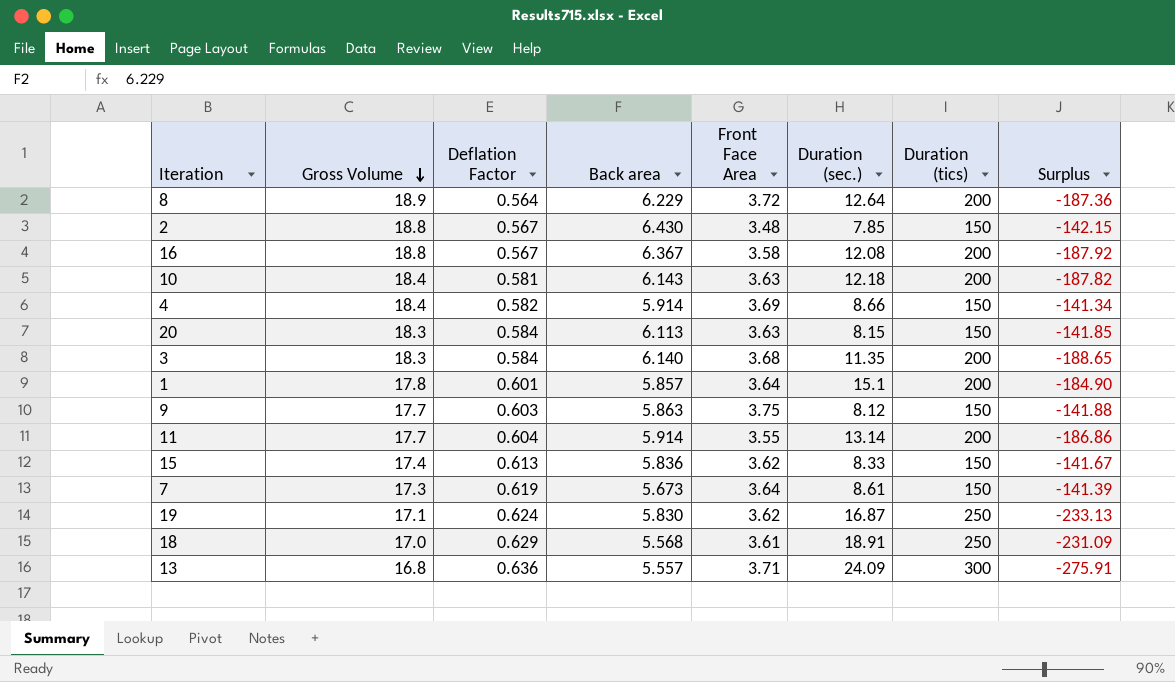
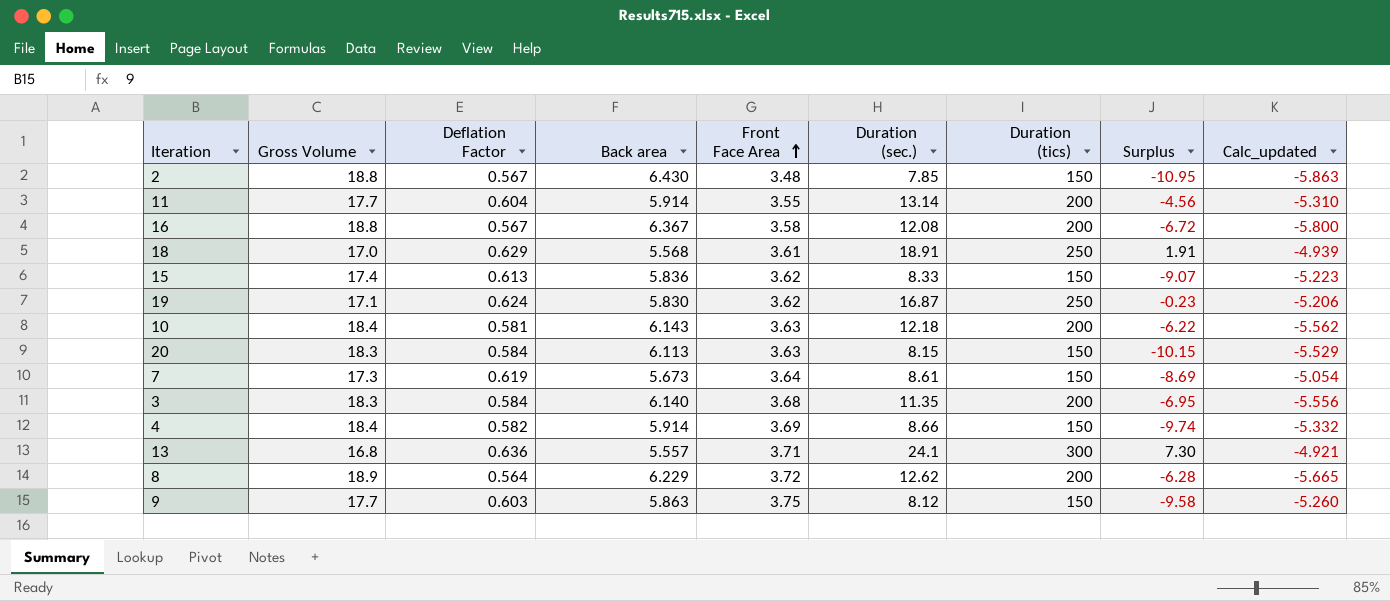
row order: Gross Volume descending -> Front Face Area ascending
column Surplus | formula: [Duration (sec.)] - [Duration (tics)] -> [Duration (sec.)] - [Gross Volume]
column Calc_updated | formula: none -> [Deflation Factor] - [Back area]
row 1: 17.8 | 0.601 | 5.857 | 3.64 | 15.1 | 200 | -184.90 -> none
13 | Duration (sec.): 24.09 -> 24.1
8 | Duration (sec.): 12.64 -> 12.62

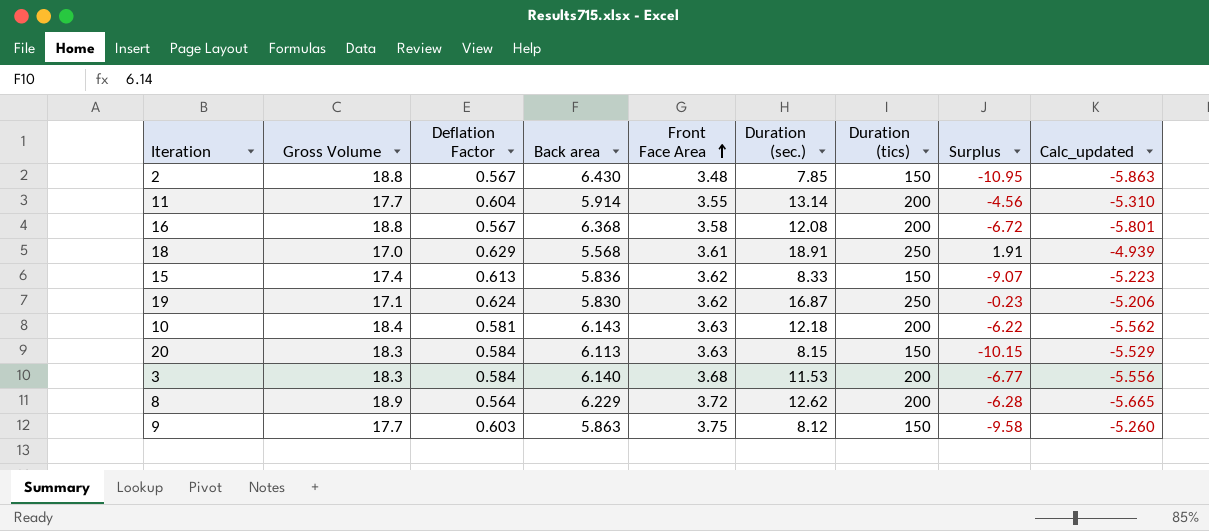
row 7: 17.3 | 0.619 | 5.673 | 3.64 | 8.61 | 150 | -8.69 | -5.054 -> none
row 4: 18.4 | 0.582 | 5.914 | 3.69 | 8.66 | 150 | -9.74 | -5.332 -> none
row 13: 16.8 | 0.636 | 5.557 | 3.71 | 24.1 | 300 | 7.30 | -4.921 -> none
16 | Back area: 6.367 -> 6.368
16 | Calc_updated: -5.800 -> -5.801
3 | Duration (sec.): 11.35 -> 11.53
3 | Surplus: -6.95 -> -6.77

